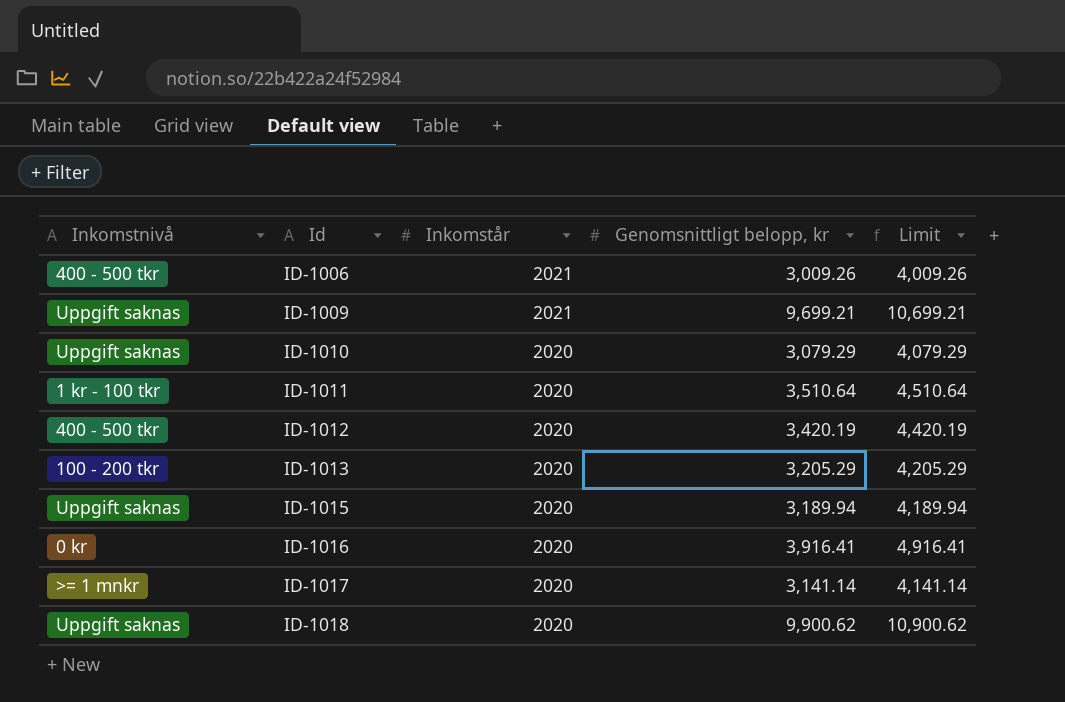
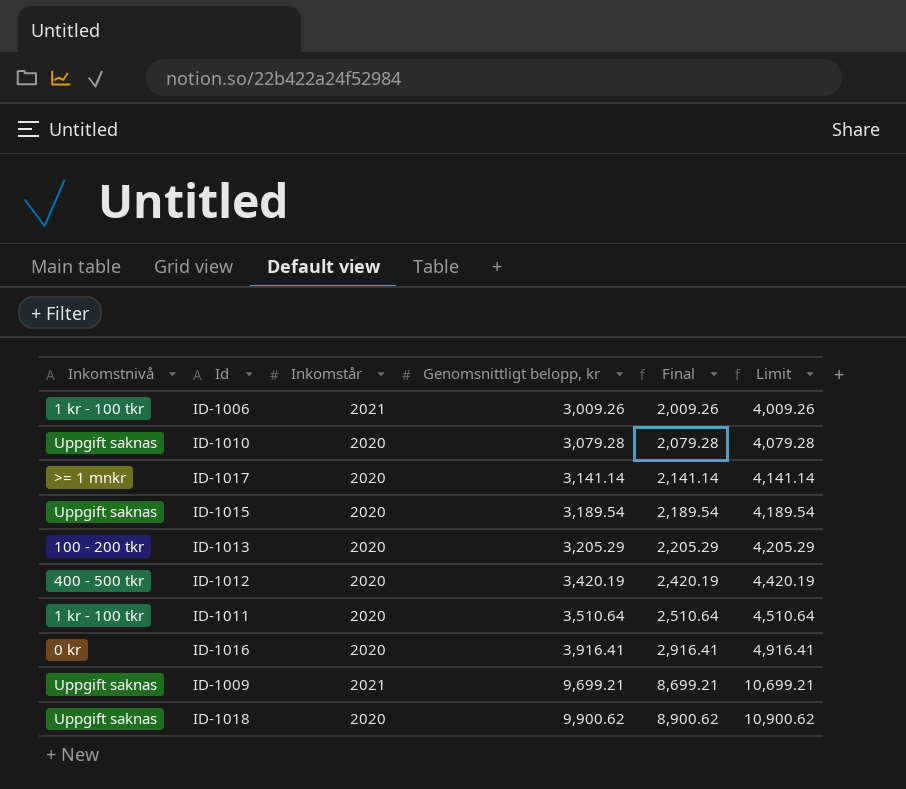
row order: Id ascending -> Genomsnittligt belopp, kr ascending
column Final | formula: none -> [Genomsnittligt belopp, kr] - 1000
ID-1006 | Inkomstnivå: 400 - 500 tkr -> 1 kr - 100 tkr
ID-1010 | Genomsnittligt belopp, kr: 3,079.29 -> 3,079.28
ID-1010 | Limit: 4,079.29 -> 4,079.28
ID-1015 | Genomsnittligt belopp, kr: 3,189.94 -> 3,189.54
ID-1015 | Limit: 4,189.94 -> 4,189.54

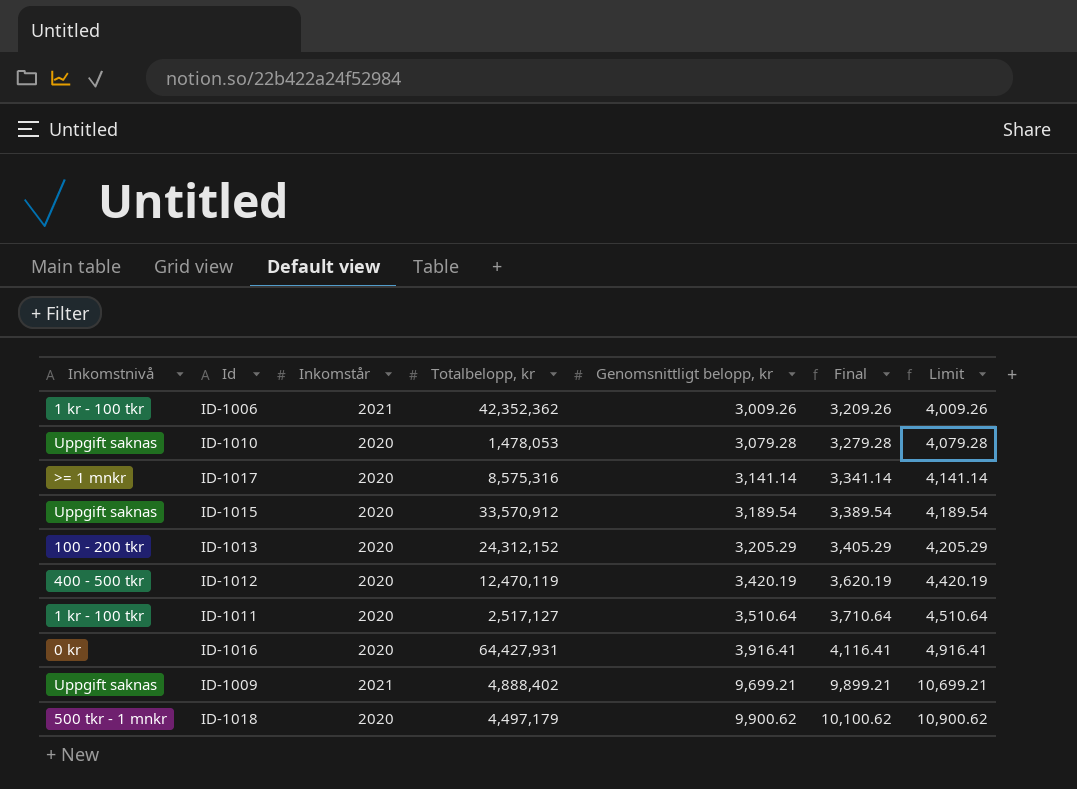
column Totalbelopp, kr | position: none -> 4
column Final | formula: [Genomsnittligt belopp, kr] - 1000 -> [Genomsnittligt belopp, kr] + 200
ID-1018 | Inkomstnivå: Uppgift saknas -> 500 tkr - 1 mnkr

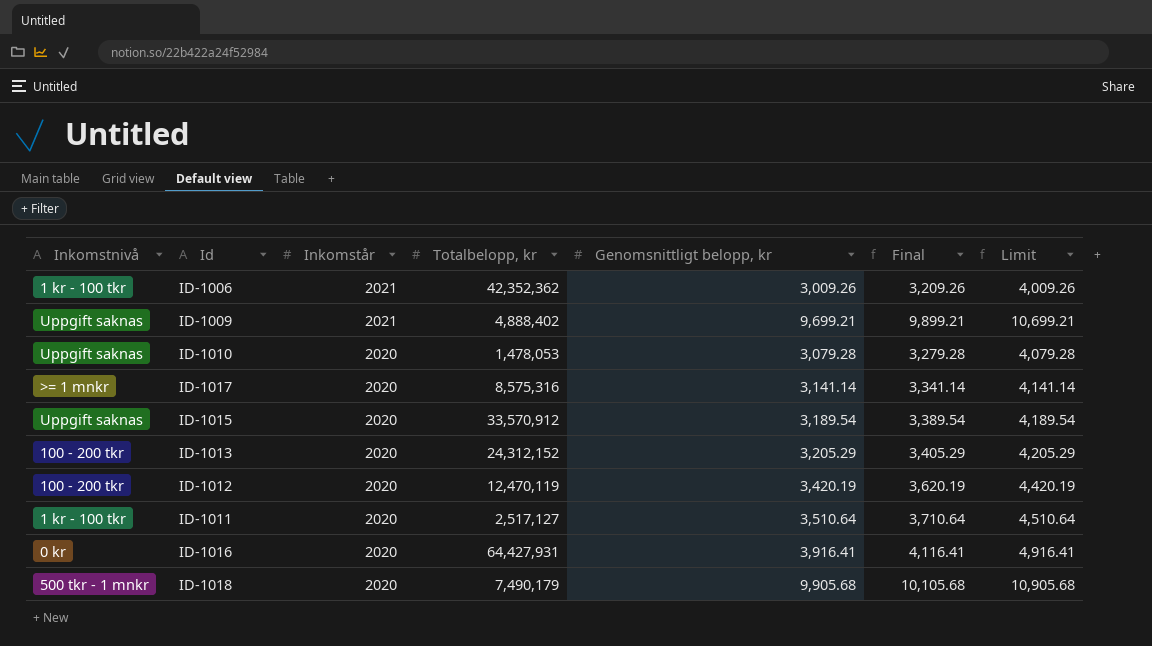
row order: Genomsnittligt belopp, kr ascending -> Inkomstår descending
ID-1012 | Inkomstnivå: 400 - 500 tkr -> 100 - 200 tkr
ID-1018 | Totalbelopp, kr: 4,497,179 -> 7,490,179
ID-1018 | Genomsnittligt belopp, kr: 9,900.62 -> 9,905.68
ID-1018 | Final: 10,100.62 -> 10,105.68
ID-1018 | Limit: 10,900.62 -> 10,905.68

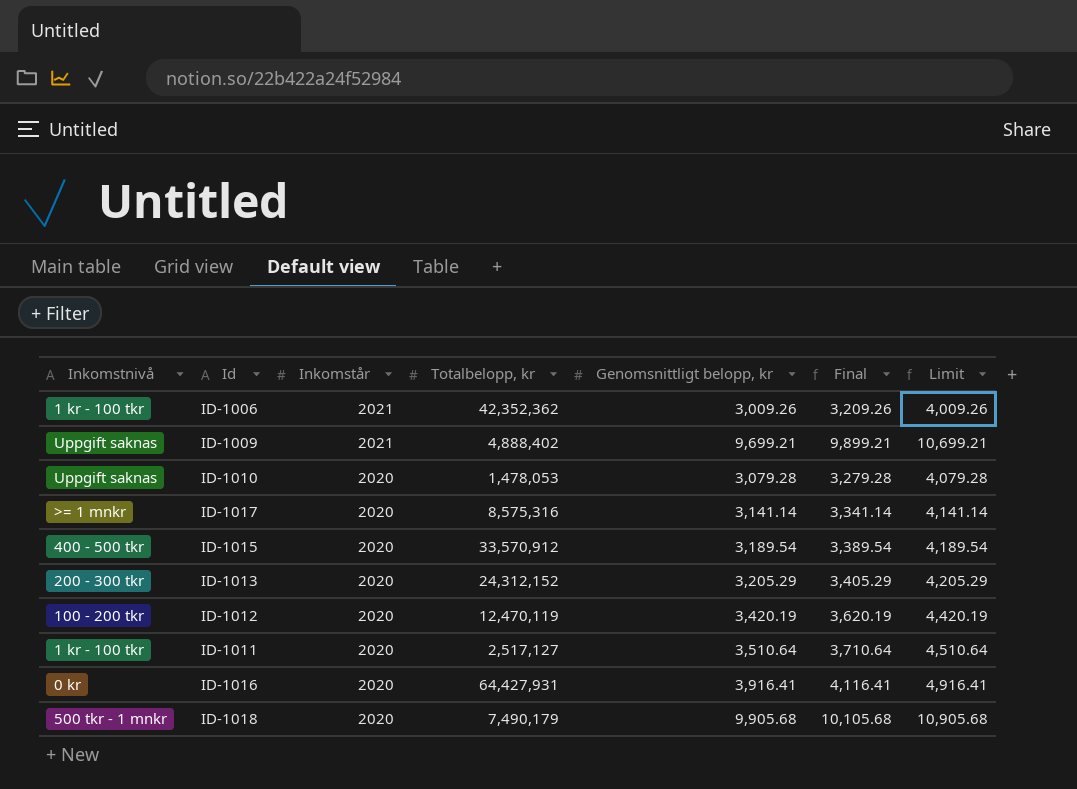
ID-1015 | Inkomstnivå: Uppgift saknas -> 400 - 500 tkr
ID-1013 | Inkomstnivå: 100 - 200 tkr -> 200 - 300 tkr

